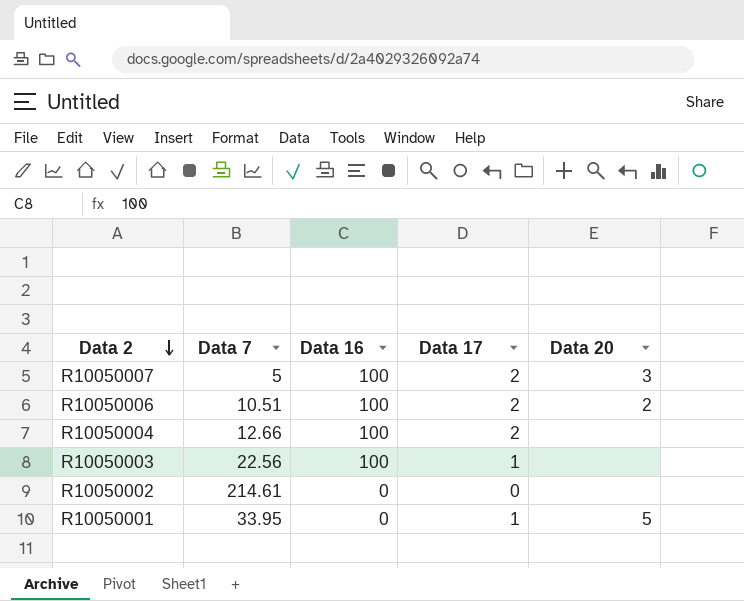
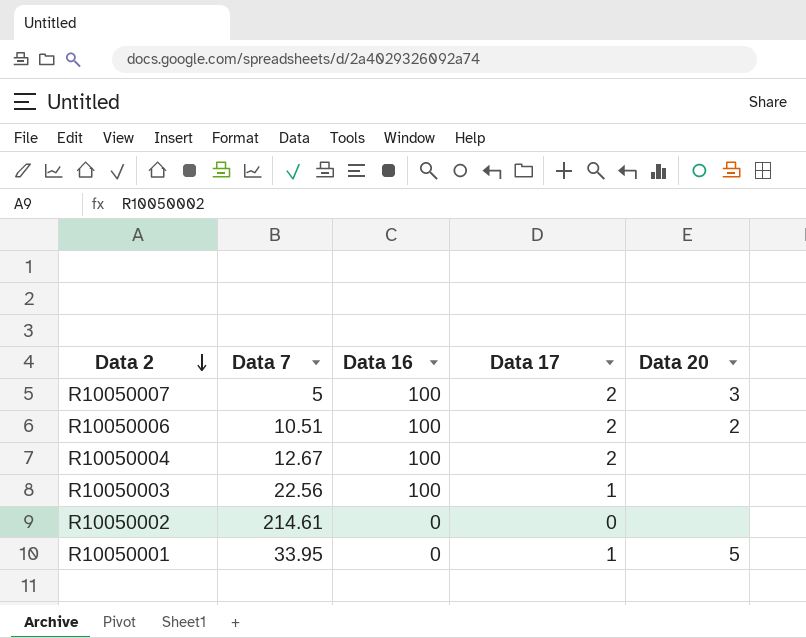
R10050004 | Data 7: 12.66 -> 12.67

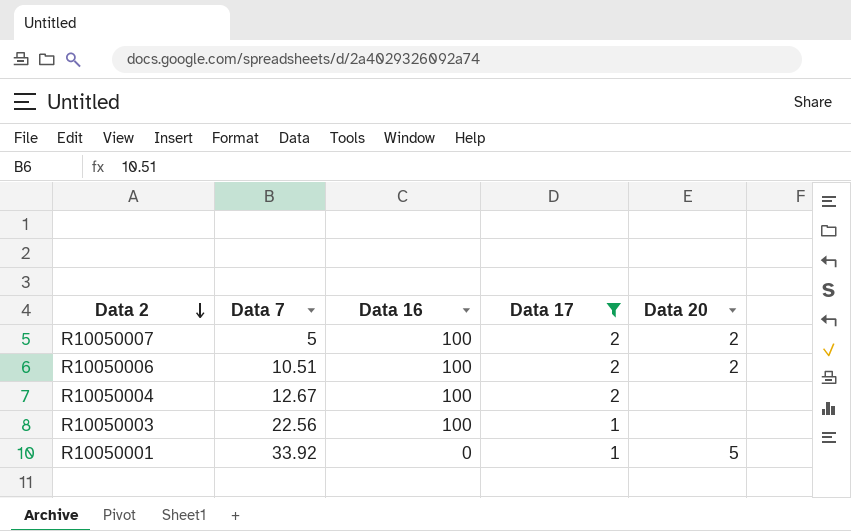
filter: none -> Data 17 != 0
R10050007 | Data 20: 3 -> 2
R10050001 | Data 7: 33.95 -> 33.92

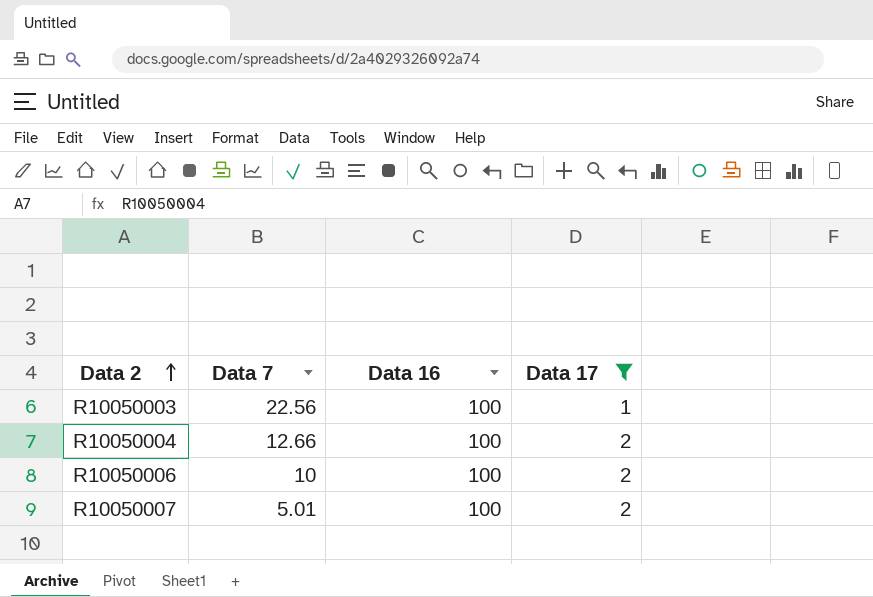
row order: Data 2 descending -> Data 2 ascending
column Data 20 | position: 5 -> none
row R10050001: 33.92 | 0 | 1 | 5 -> none
R10050004 | Data 7: 12.67 -> 12.66
R10050006 | Data 7: 10.51 -> 10
R10050007 | Data 7: 5 -> 5.01

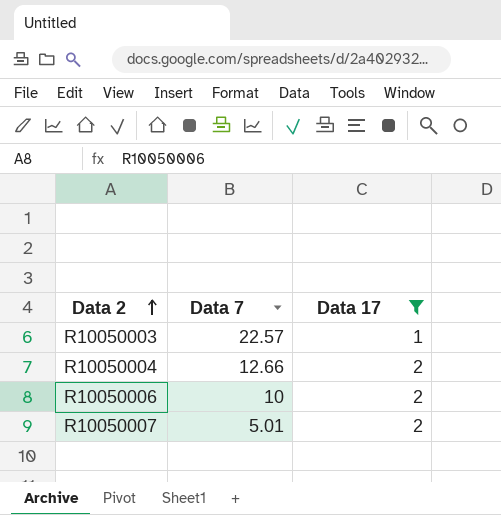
column Data 16 | position: 3 -> none
R10050003 | Data 7: 22.56 -> 22.57

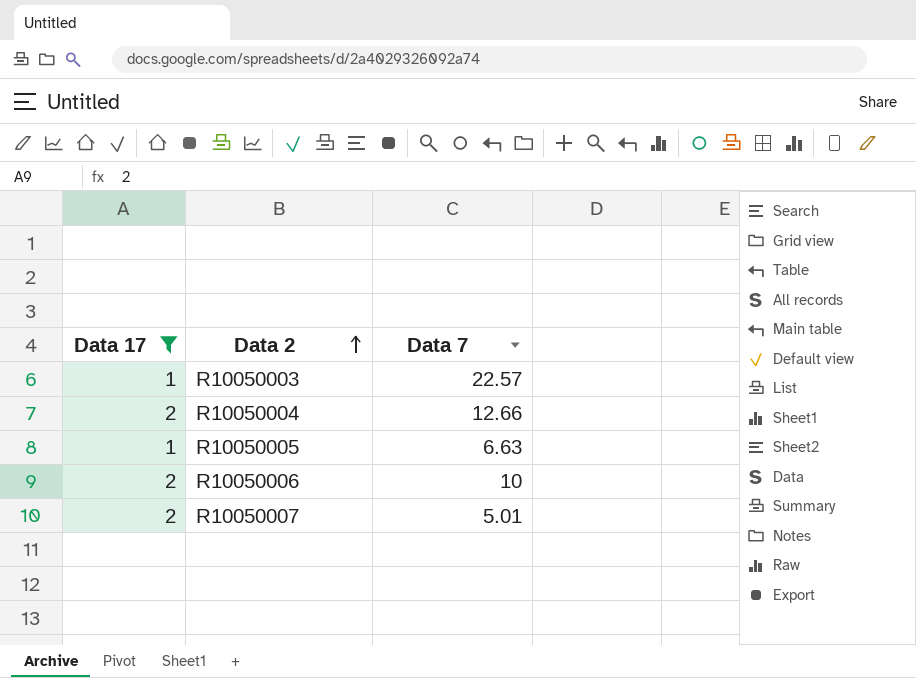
column Data 17 | position: 3 -> 1
row R10050005: none -> 1 | 6.63

